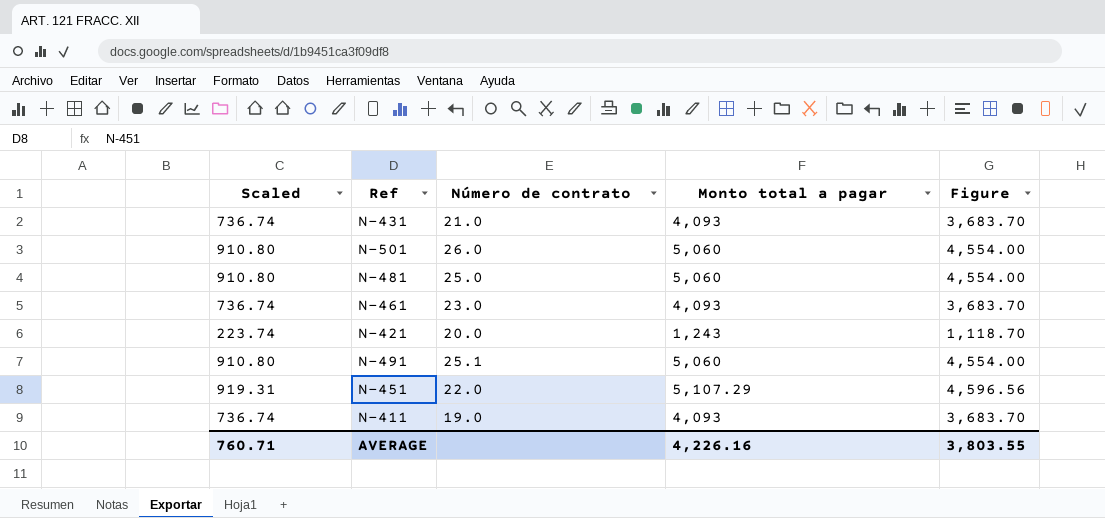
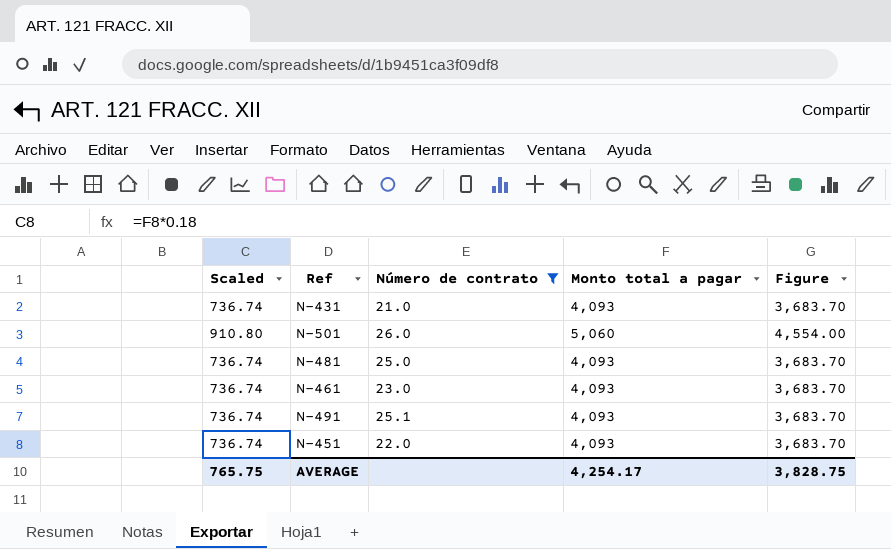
filter: none -> Número de contrato >= 21.0
N-481 | Scaled: 910.80 -> 736.74
N-481 | Monto total a pagar: 5,060 -> 4,093
N-481 | Figure: 4,554.00 -> 3,683.70
N-491 | Scaled: 910.80 -> 736.74
N-491 | Monto total a pagar: 5,060 -> 4,093
N-491 | Figure: 4,554.00 -> 3,683.70
N-451 | Scaled: 919.31 -> 736.74
N-451 | Monto total a pagar: 5,107.29 -> 4,093
N-451 | Figure: 4,596.56 -> 3,683.70
AVERAGE | Scaled: 760.71 -> 765.75
AVERAGE | Monto total a pagar: 4,226.16 -> 4,254.17
AVERAGE | Figure: 3,803.55 -> 3,828.75

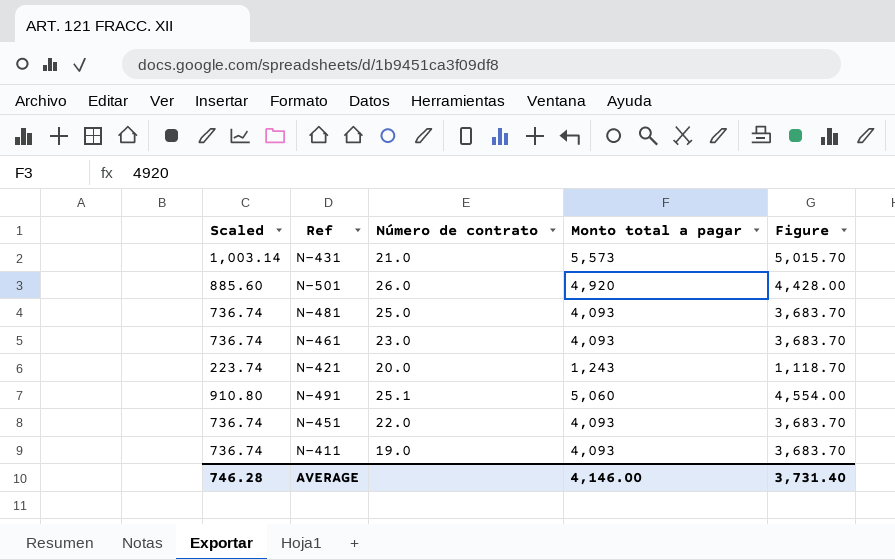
filter: Número de contrato >= 21.0 -> none
N-431 | Scaled: 736.74 -> 1,003.14
N-431 | Monto total a pagar: 4,093 -> 5,573
N-431 | Figure: 3,683.70 -> 5,015.70
N-501 | Scaled: 910.80 -> 885.60
N-501 | Monto total a pagar: 5,060 -> 4,920
N-501 | Figure: 4,554.00 -> 4,428.00
N-491 | Scaled: 736.74 -> 910.80
N-491 | Monto total a pagar: 4,093 -> 5,060
N-491 | Figure: 3,683.70 -> 4,554.00
AVERAGE | Scaled: 765.75 -> 746.28
AVERAGE | Monto total a pagar: 4,254.17 -> 4,146.00
AVERAGE | Figure: 3,828.75 -> 3,731.40

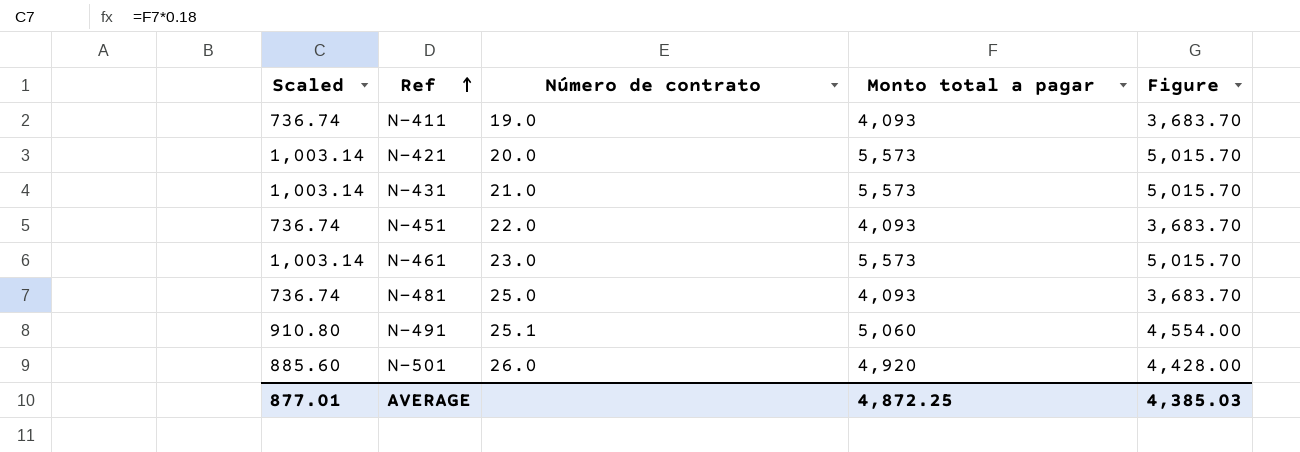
row order: none -> Ref ascending
N-421 | Scaled: 223.74 -> 1,003.14
N-421 | Monto total a pagar: 1,243 -> 5,573
N-421 | Figure: 1,118.70 -> 5,015.70
N-461 | Scaled: 736.74 -> 1,003.14
N-461 | Monto total a pagar: 4,093 -> 5,573
N-461 | Figure: 3,683.70 -> 5,015.70
AVERAGE | Scaled: 746.28 -> 877.01
AVERAGE | Monto total a pagar: 4,146.00 -> 4,872.25
AVERAGE | Figure: 3,731.40 -> 4,385.03

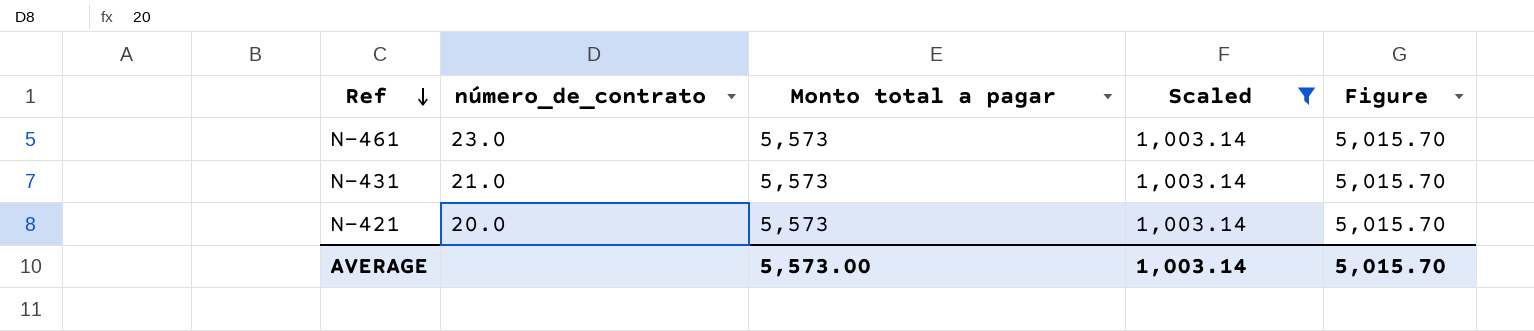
filter: none -> Scaled = 1,003.14
row order: Ref ascending -> Ref descending
column name: Número de contrato -> número_de_contrato
column Scaled | position: 1 -> 4
AVERAGE | Monto total a pagar: 4,872.25 -> 5,573.00
AVERAGE | Scaled: 877.01 -> 1,003.14
AVERAGE | Figure: 4,385.03 -> 5,015.70

